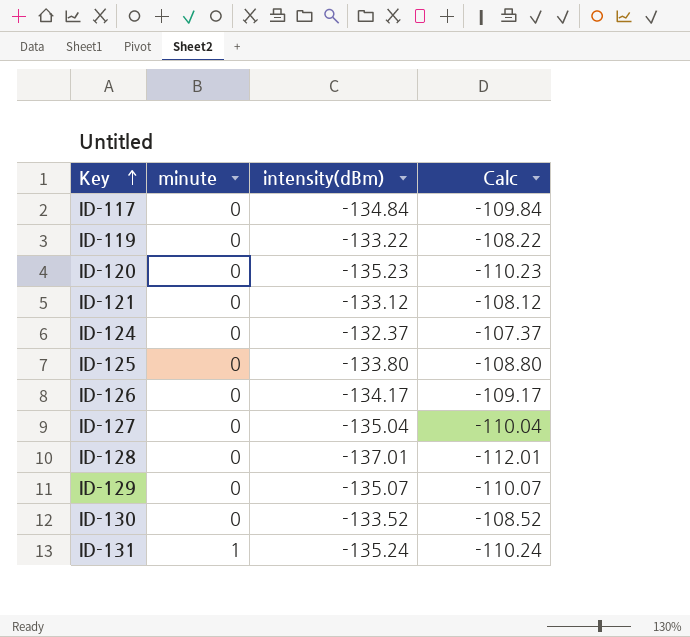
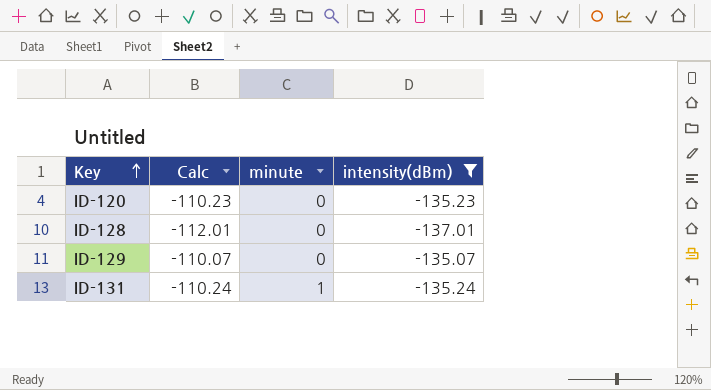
filter: none -> intensity(dBm) <= -135.07
column Calc | position: 4 -> 2

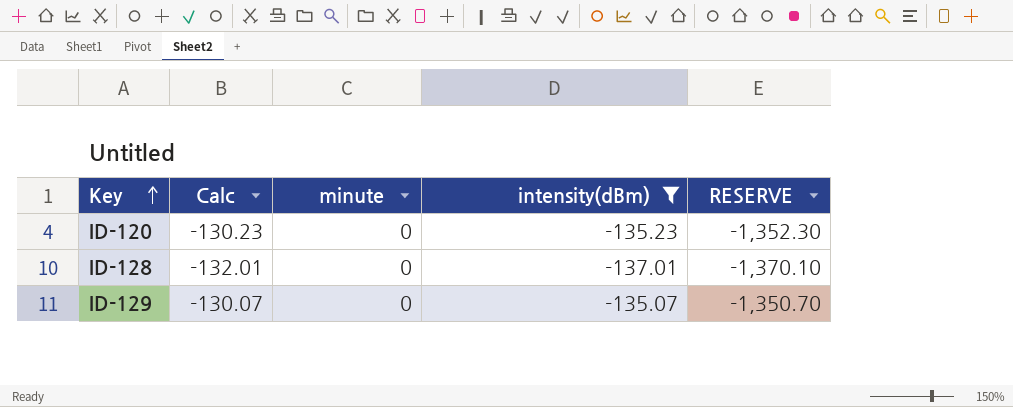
column Calc | formula: [intensity(dBm)] + 25 -> [intensity(dBm)] + 5
column RESERVE | formula: none -> [intensity(dBm)] * 10
row ID-131: -110.24 | 1 | -135.24 -> none

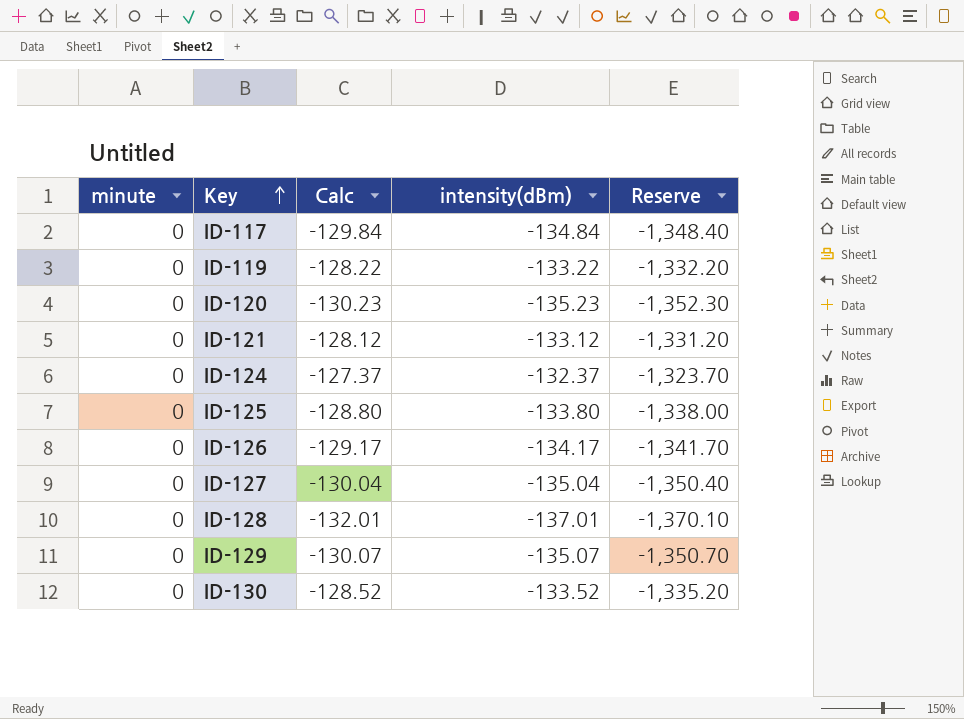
filter: intensity(dBm) <= -135.07 -> none
column minute | position: 3 -> 1
column name: RESERVE -> Reserve

